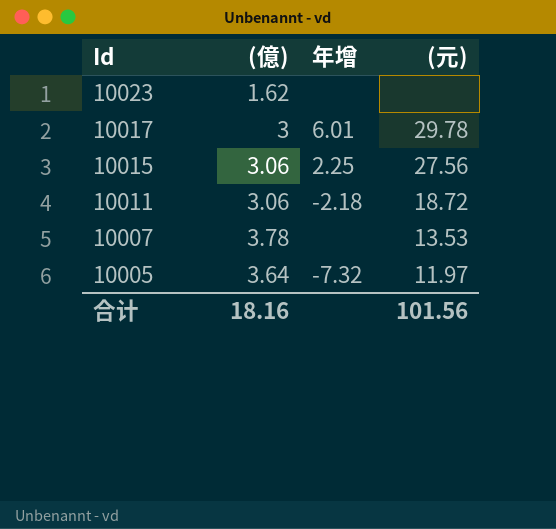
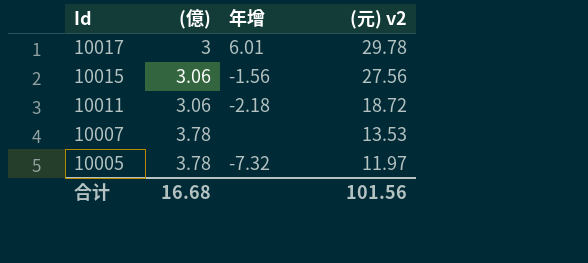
column name: (元) -> (元) v2
row 10023: 1.62 | none | none -> none
10015 | 年增: 2.25 -> -1.56
10005 | (億): 3.64 -> 3.78
合计 | (億): 18.16 -> 16.68

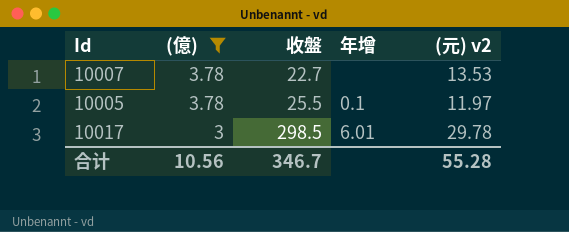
filter: none -> (億) != 3.06
row order: Id descending -> (億) descending
column 收盤 | position: none -> 3
10005 | 年增: -7.32 -> 0.1
合计 | (億): 16.68 -> 10.56
合计 | (元) v2: 101.56 -> 55.28

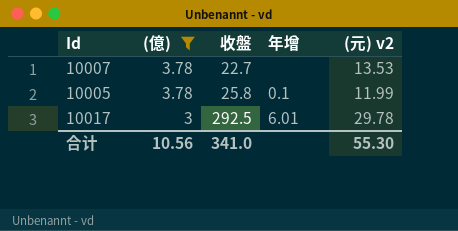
10005 | 收盤: 25.5 -> 25.8
10005 | (元) v2: 11.97 -> 11.99
10017 | 收盤: 298.5 -> 292.5
合计 | 收盤: 346.7 -> 341.0
合计 | (元) v2: 55.28 -> 55.30

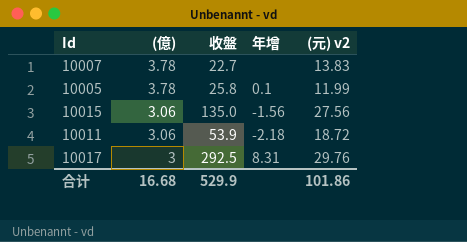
filter: (億) != 3.06 -> none
10007 | (元) v2: 13.53 -> 13.83
10017 | 年增: 6.01 -> 8.31
10017 | (元) v2: 29.78 -> 29.76
合计 | (億): 10.56 -> 16.68
合计 | 收盤: 341.0 -> 529.9
合计 | (元) v2: 55.30 -> 101.86

